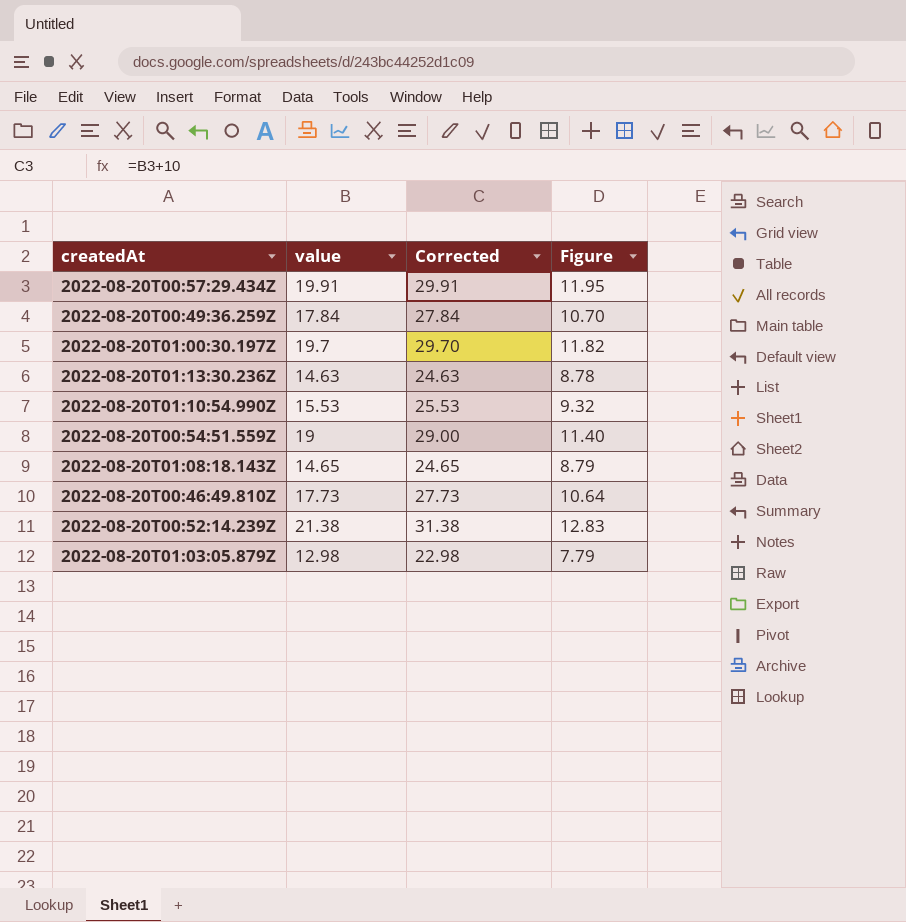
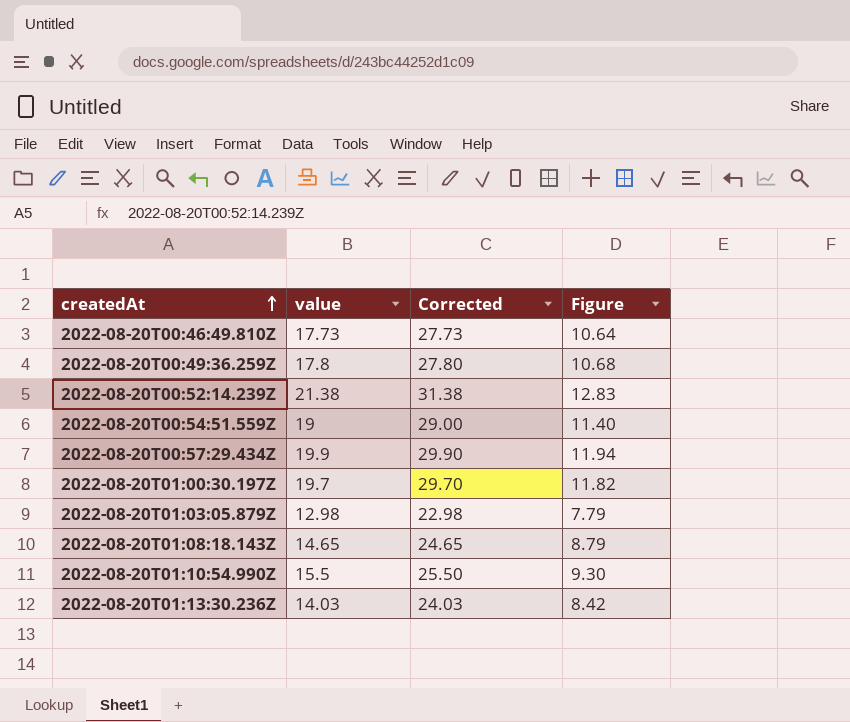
row order: none -> createdAt ascending
2022-08-20T00:49:36.259Z | value: 17.84 -> 17.8
2022-08-20T00:49:36.259Z | Corrected: 27.84 -> 27.80
2022-08-20T00:49:36.259Z | Figure: 10.70 -> 10.68
2022-08-20T00:57:29.434Z | value: 19.91 -> 19.9
2022-08-20T00:57:29.434Z | Corrected: 29.91 -> 29.90
2022-08-20T00:57:29.434Z | Figure: 11.95 -> 11.94
2022-08-20T01:10:54.990Z | value: 15.53 -> 15.5
2022-08-20T01:10:54.990Z | Corrected: 25.53 -> 25.50
2022-08-20T01:10:54.990Z | Figure: 9.32 -> 9.30
2022-08-20T01:13:30.236Z | value: 14.63 -> 14.03
2022-08-20T01:13:30.236Z | Corrected: 24.63 -> 24.03
2022-08-20T01:13:30.236Z | Figure: 8.78 -> 8.42

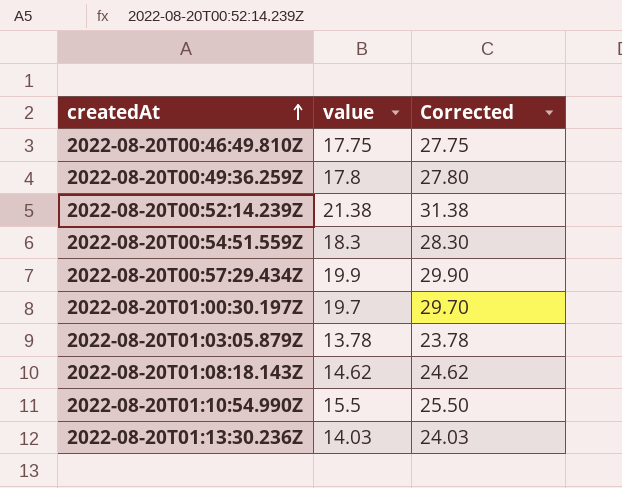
column Figure | formula: [value] * 0.6 -> none
2022-08-20T00:46:49.810Z | value: 17.73 -> 17.75
2022-08-20T00:46:49.810Z | Corrected: 27.73 -> 27.75
2022-08-20T00:54:51.559Z | value: 19 -> 18.3
2022-08-20T00:54:51.559Z | Corrected: 29.00 -> 28.30
2022-08-20T01:03:05.879Z | value: 12.98 -> 13.78
2022-08-20T01:03:05.879Z | Corrected: 22.98 -> 23.78
2022-08-20T01:08:18.143Z | value: 14.65 -> 14.62
2022-08-20T01:08:18.143Z | Corrected: 24.65 -> 24.62

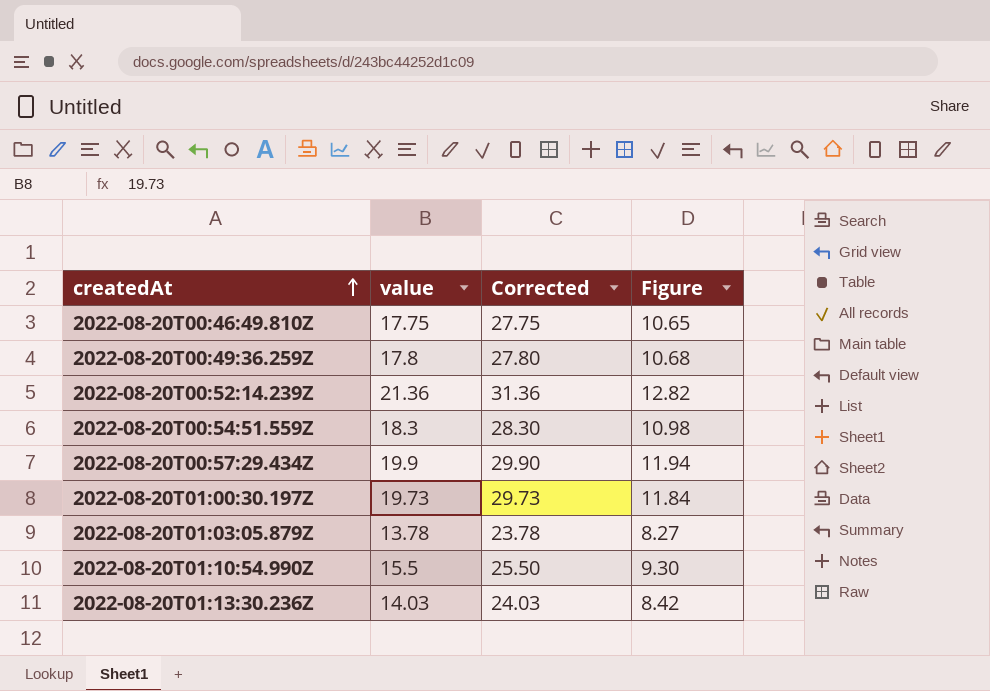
column Figure | formula: none -> [value] * 0.6
row 2022-08-20T01:08:18.143Z: 14.62 | 24.62 -> none
2022-08-20T00:52:14.239Z | value: 21.38 -> 21.36
2022-08-20T00:52:14.239Z | Corrected: 31.38 -> 31.36
2022-08-20T01:00:30.197Z | value: 19.7 -> 19.73
2022-08-20T01:00:30.197Z | Corrected: 29.70 -> 29.73

